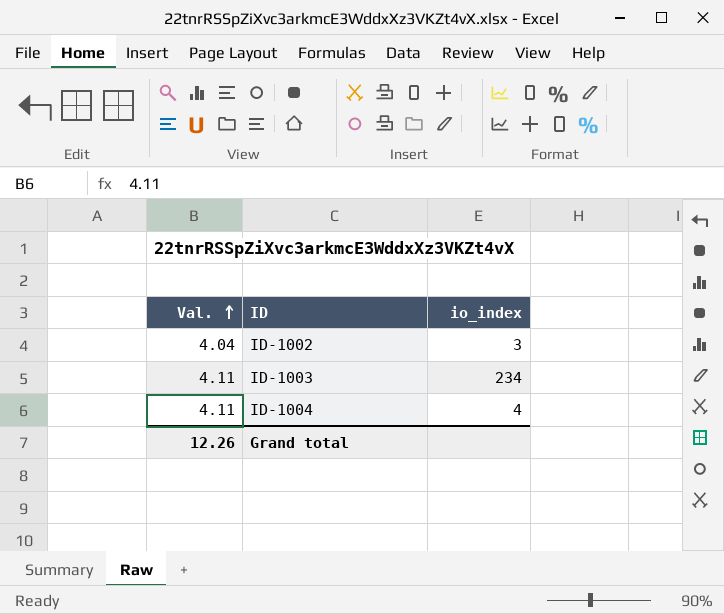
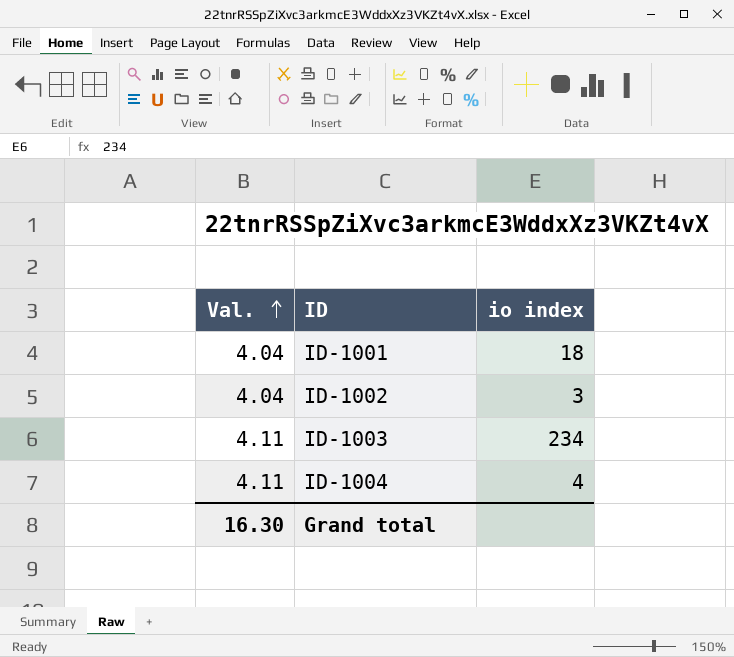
column name: io_index -> io index
row ID-1001: none -> 4.04 | 18
Grand total | Val.: 12.26 -> 16.30

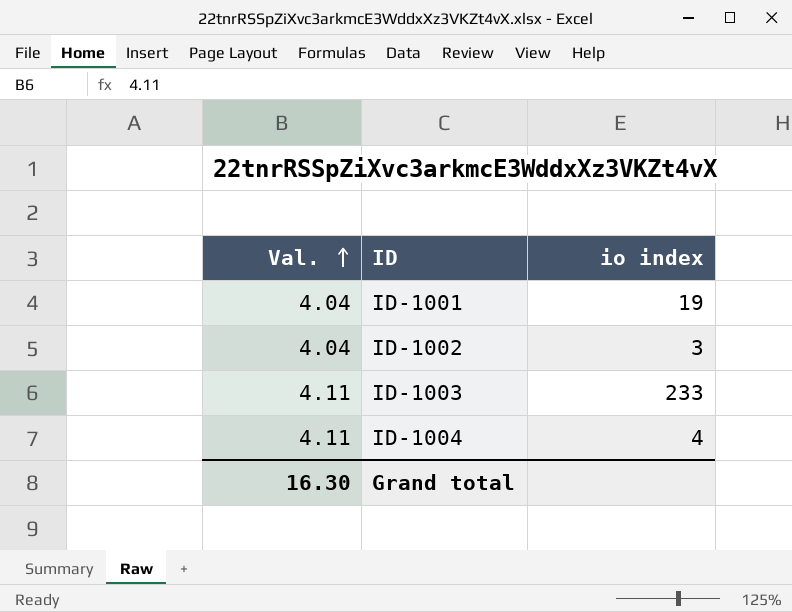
ID-1001 | io index: 18 -> 19
ID-1003 | io index: 234 -> 233

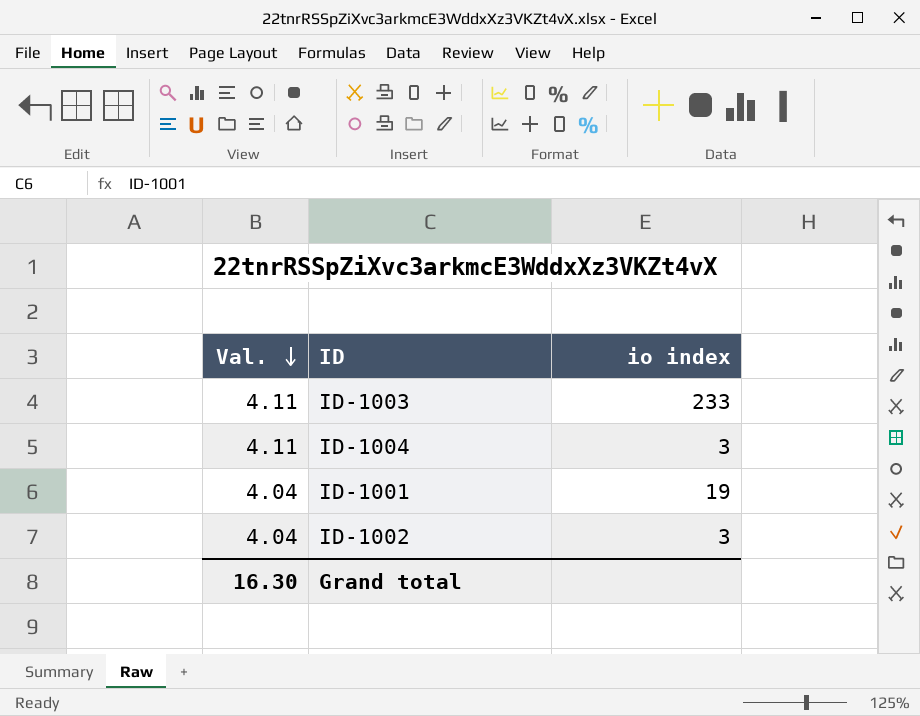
row order: Val. ascending -> Val. descending
ID-1004 | io index: 4 -> 3

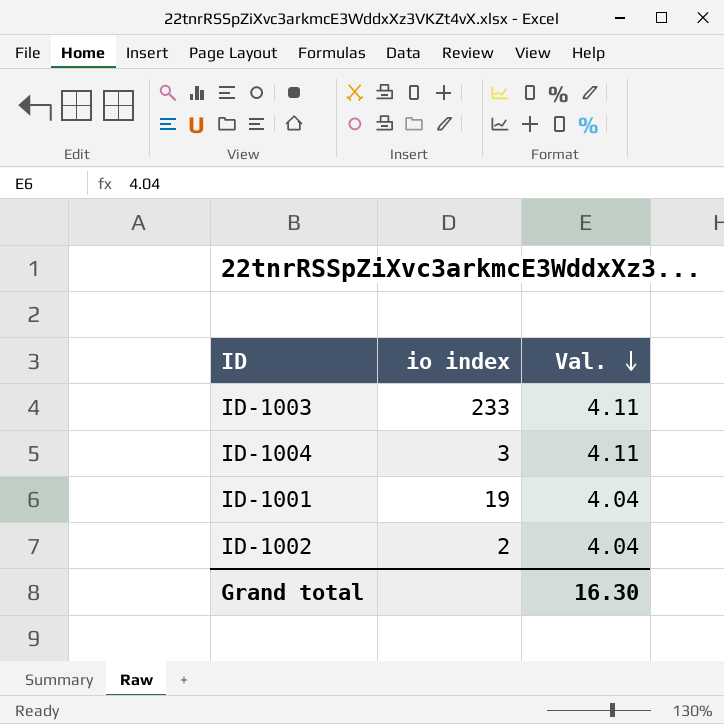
column Val. | position: 1 -> 3
ID-1002 | io index: 3 -> 2

